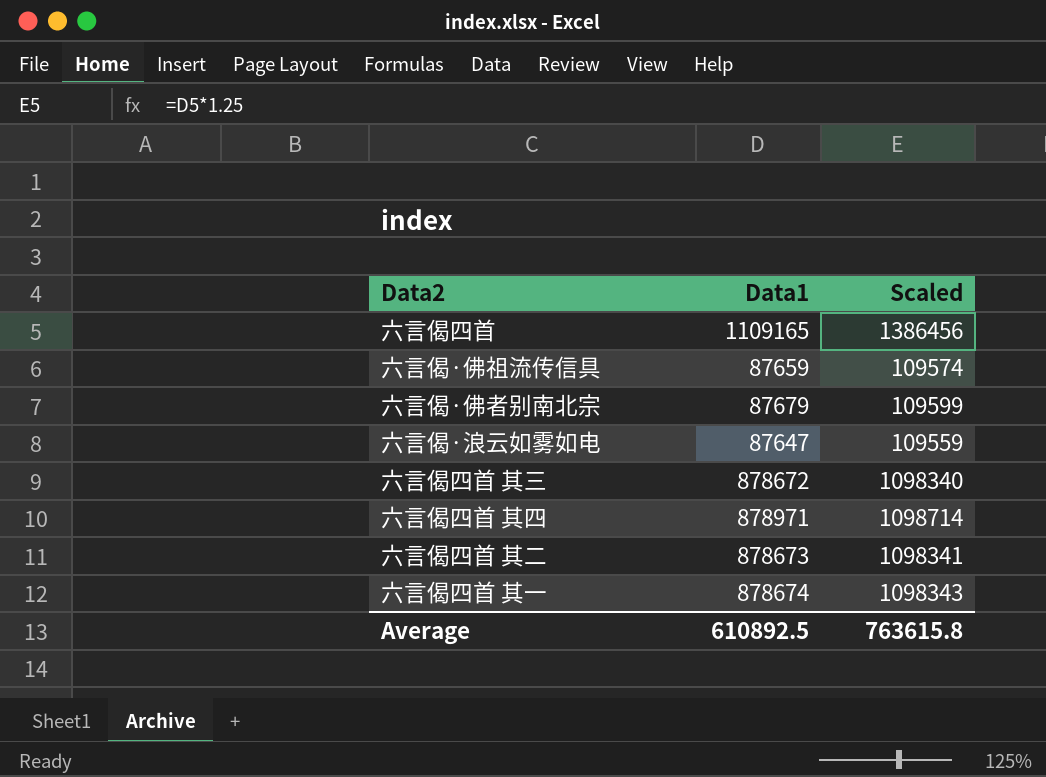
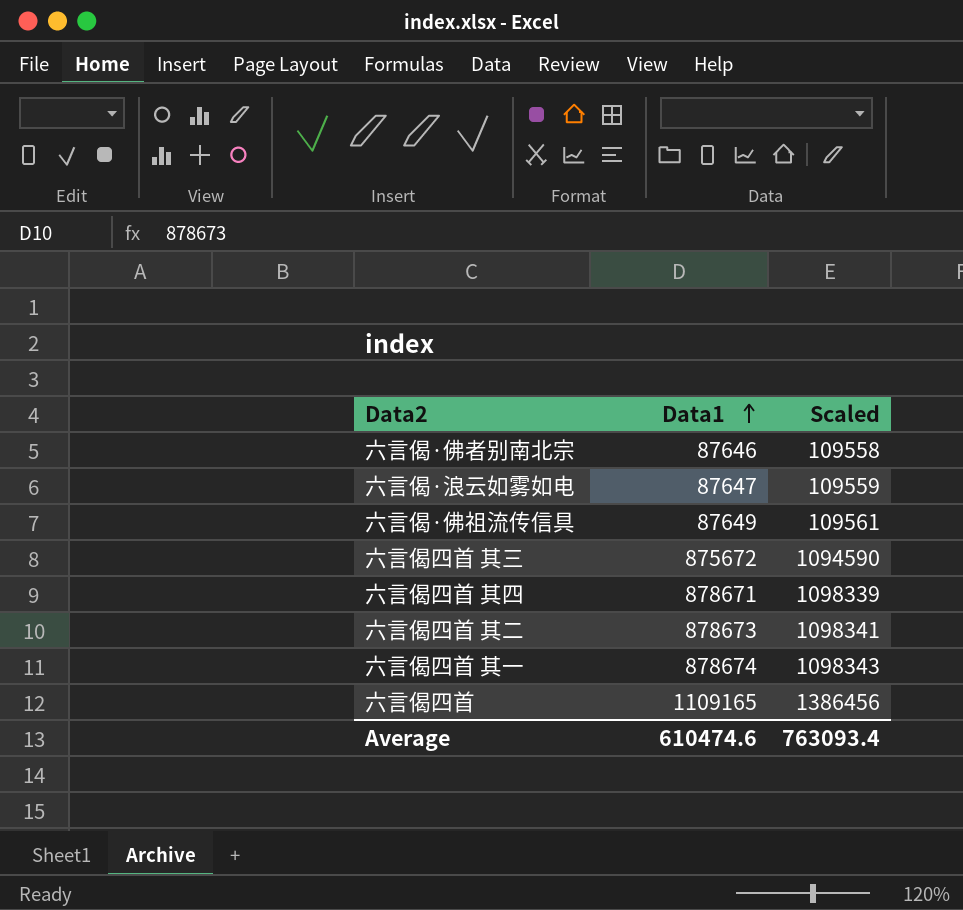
row order: none -> Data1 ascending
六言偈·佛者别南北宗 | Data1: 87679 -> 87646
六言偈·佛者别南北宗 | Scaled: 109599 -> 109558
六言偈·佛祖流传信具 | Data1: 87659 -> 87649
六言偈·佛祖流传信具 | Scaled: 109574 -> 109561
六言偈四首 其三 | Data1: 878672 -> 875672
六言偈四首 其三 | Scaled: 1098340 -> 1094590
六言偈四首 其四 | Data1: 878971 -> 878671
六言偈四首 其四 | Scaled: 1098714 -> 1098339
Average | Data1: 610892.5 -> 610474.6
Average | Scaled: 763615.8 -> 763093.4

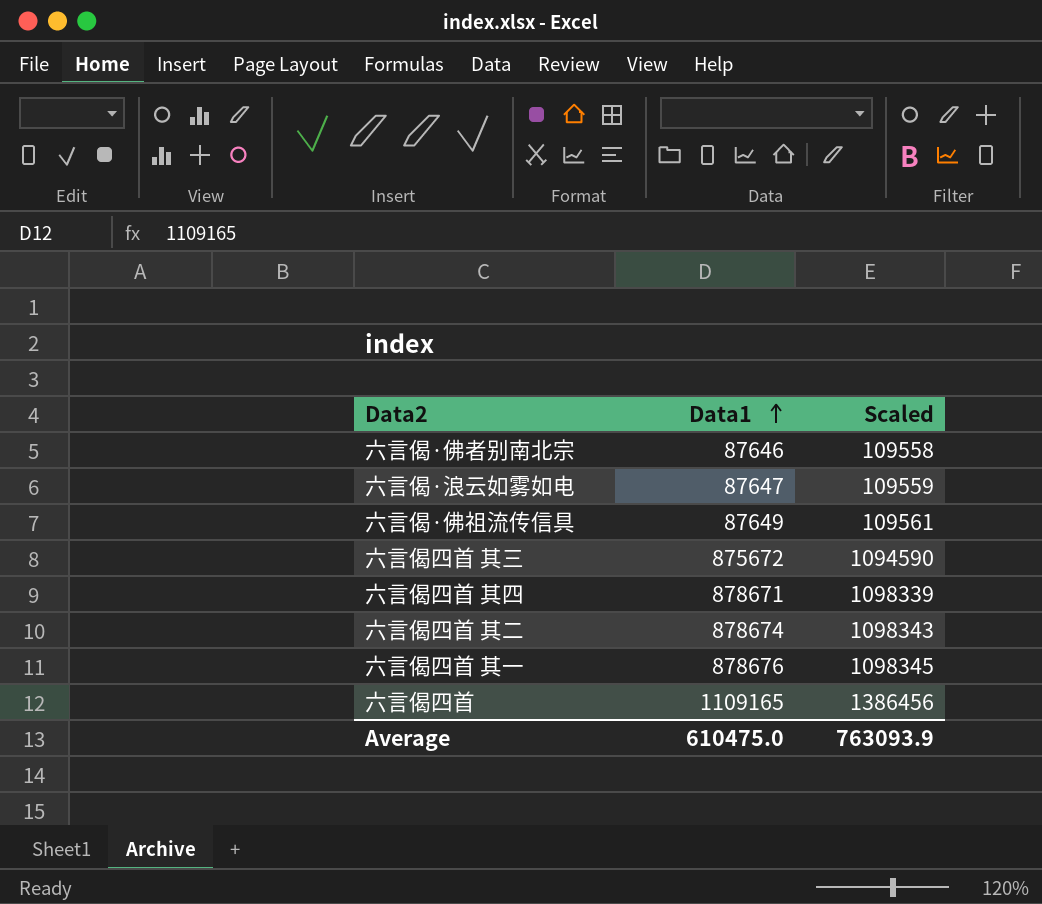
六言偈四首 其二 | Data1: 878673 -> 878674
六言偈四首 其二 | Scaled: 1098341 -> 1098343
六言偈四首 其一 | Data1: 878674 -> 878676
六言偈四首 其一 | Scaled: 1098343 -> 1098345
Average | Data1: 610474.6 -> 610475.0
Average | Scaled: 763093.4 -> 763093.9

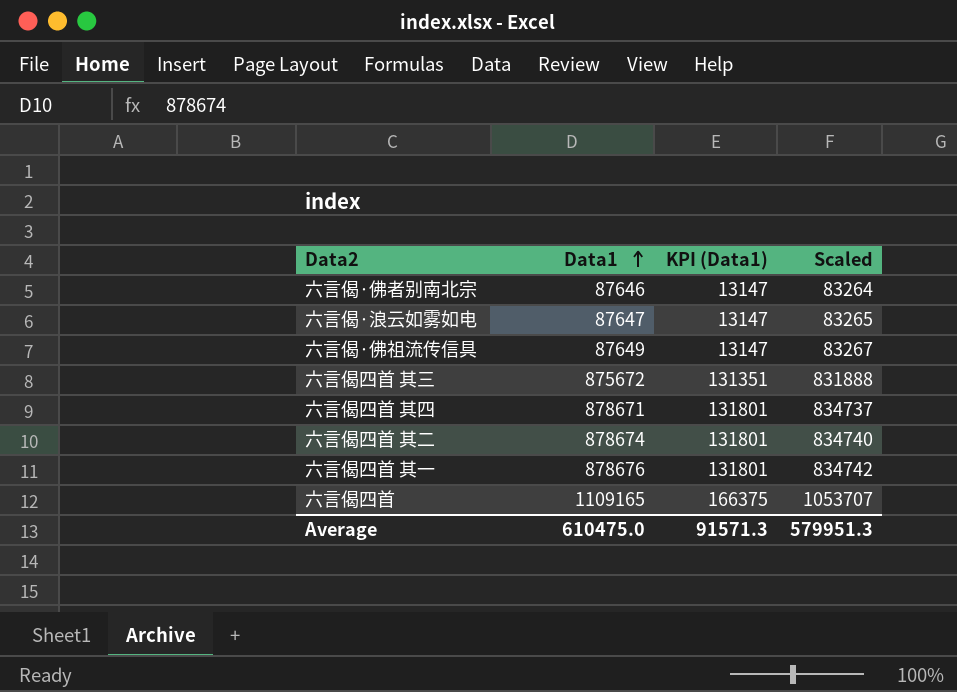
column KPI (Data1) | formula: none -> [Data1] * 0.15
column Scaled | formula: [Data1] * 1.25 -> [Data1] * 0.95
Average | Scaled: 763093.9 -> 579951.3

